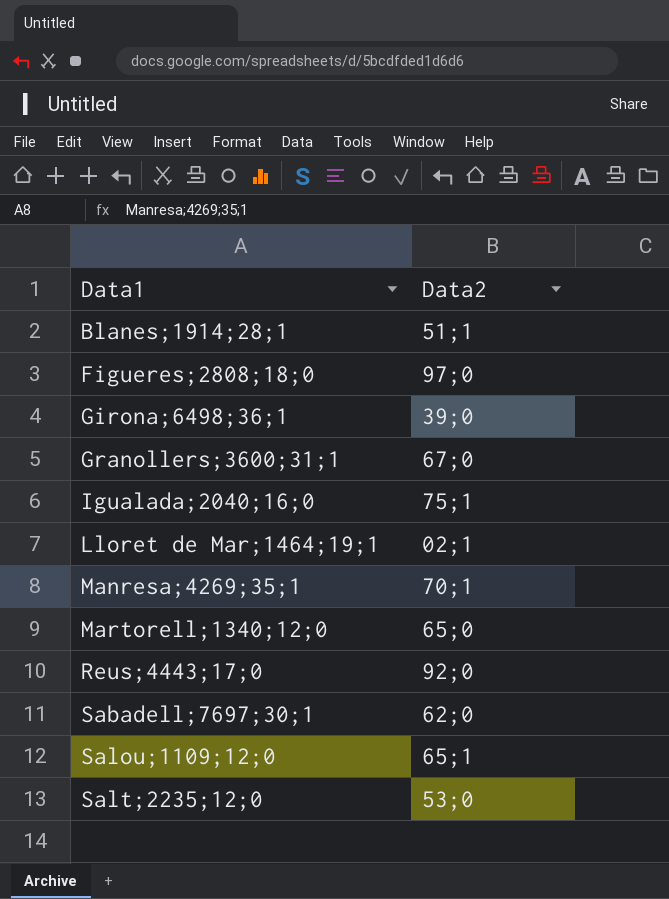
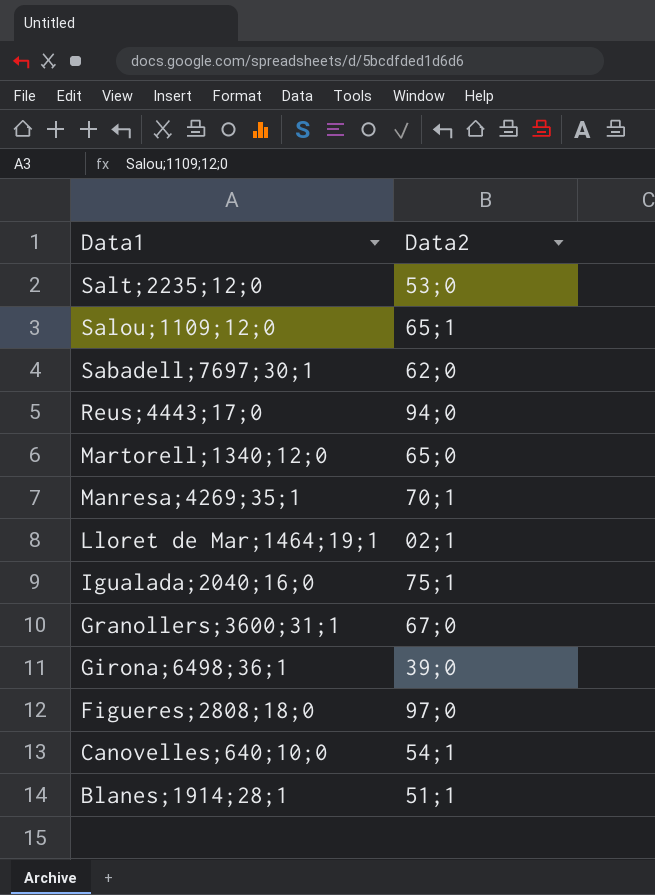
row order: Data1 ascending -> Data1 descending
Reus;4443;17;0 | Data2: 92;0 -> 94;0
row Canovelles;640;10;0: none -> 54;1

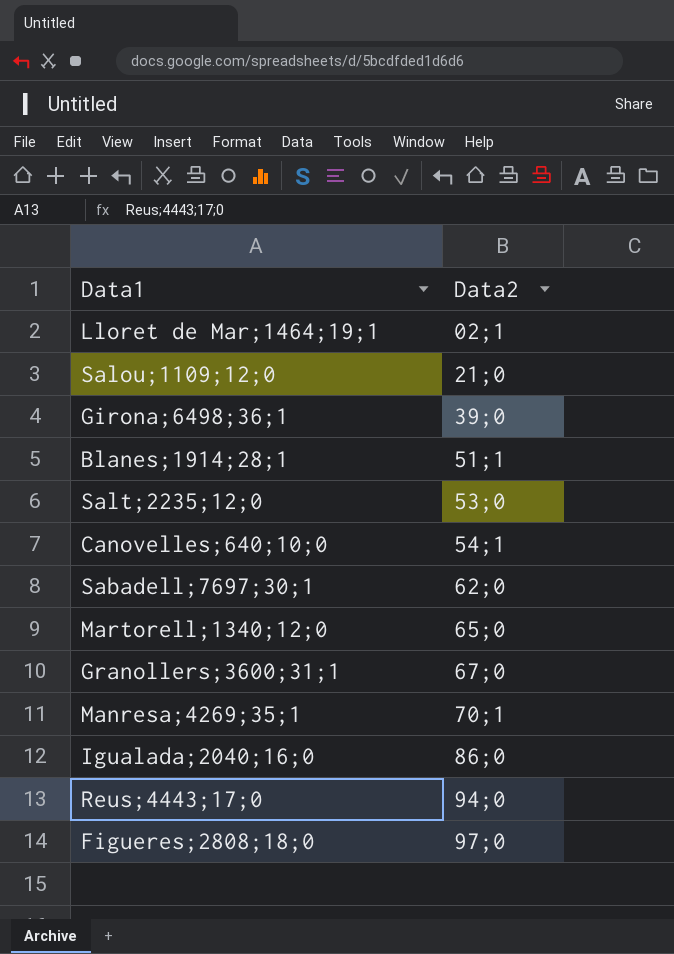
row order: Data1 descending -> Data2 ascending
Salou;1109;12;0 | Data2: 65;1 -> 21;0
Igualada;2040;16;0 | Data2: 75;1 -> 86;0

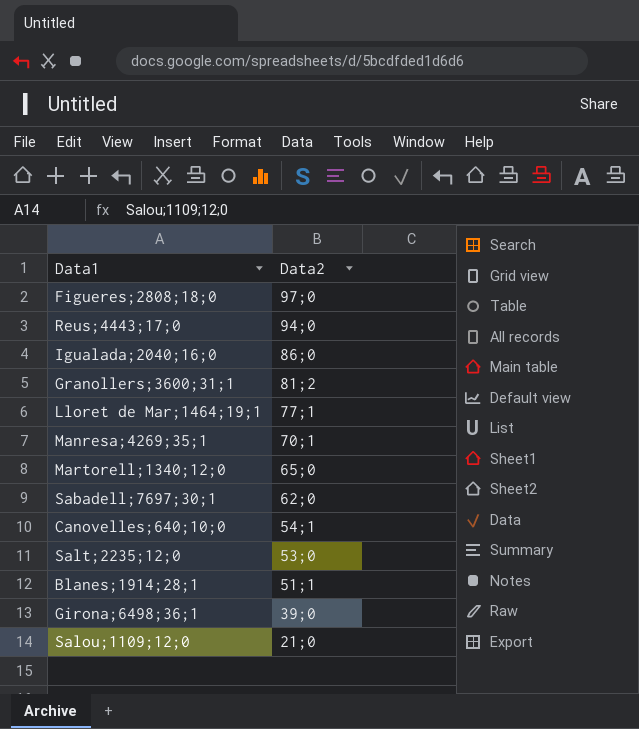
row order: Data2 ascending -> Data2 descending
Granollers;3600;31;1 | Data2: 67;0 -> 81;2
Lloret de Mar;1464;19;1 | Data2: 02;1 -> 77;1

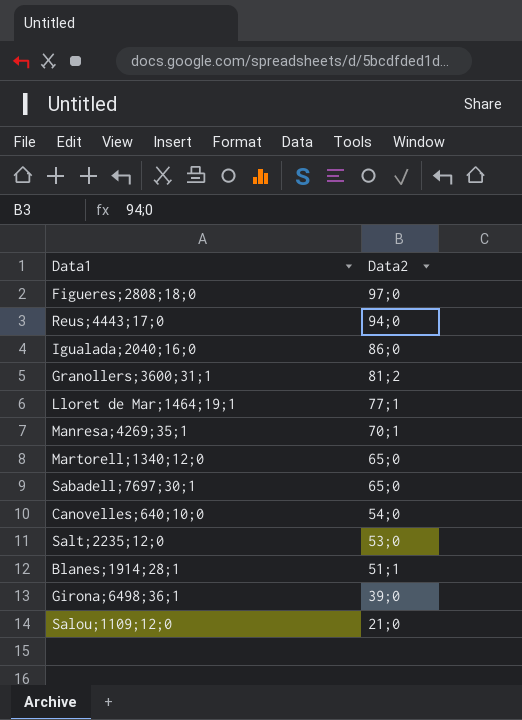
Sabadell;7697;30;1 | Data2: 62;0 -> 65;0
Canovelles;640;10;0 | Data2: 54;1 -> 54;0

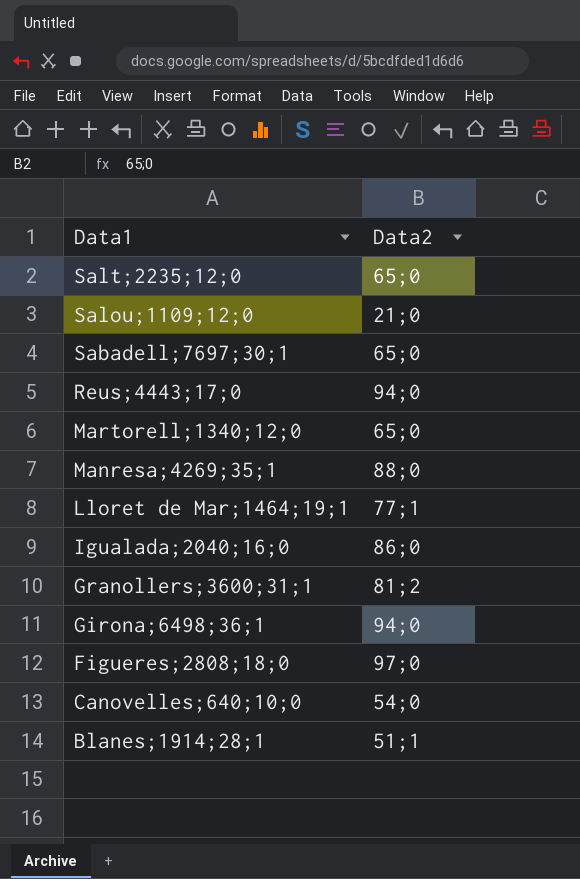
row order: Data2 descending -> Data1 descending
Salt;2235;12;0 | Data2: 53;0 -> 65;0
Manresa;4269;35;1 | Data2: 70;1 -> 88;0
Girona;6498;36;1 | Data2: 39;0 -> 94;0

